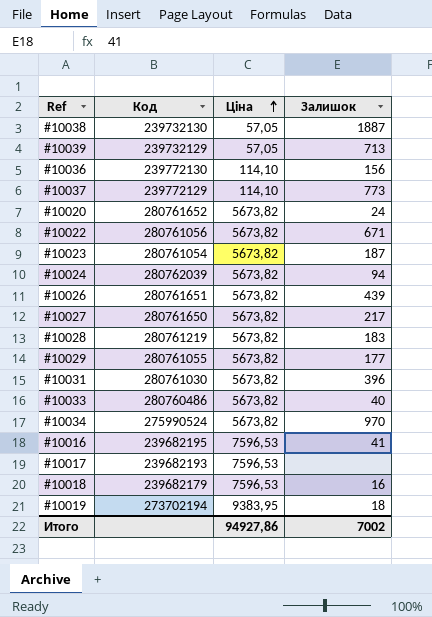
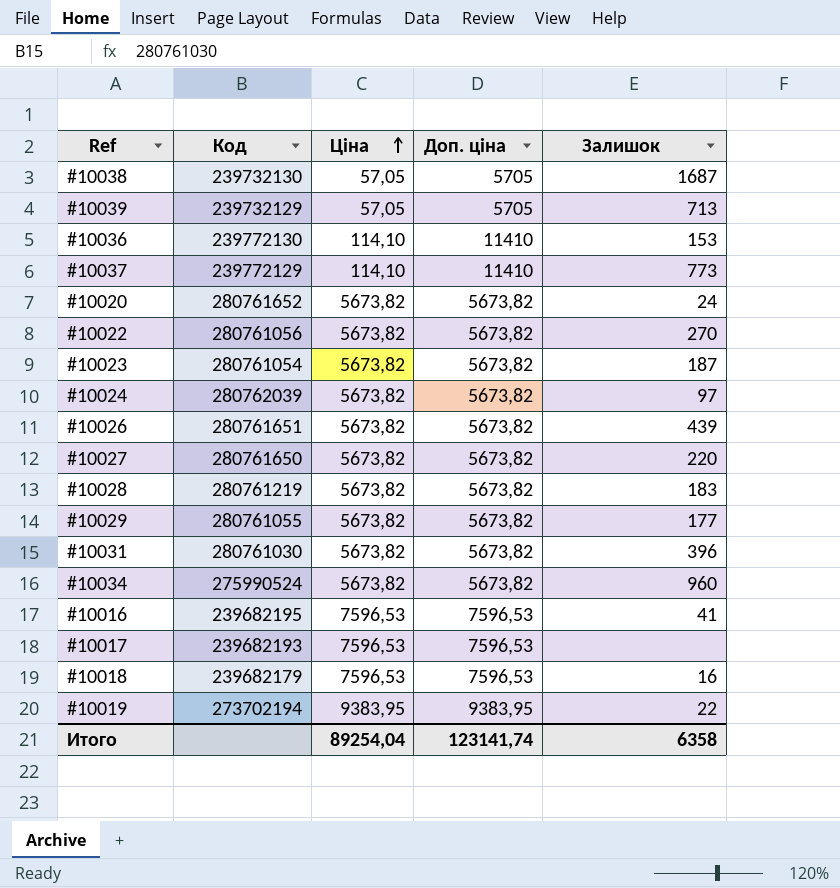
column Доп. ціна | position: none -> 4
row #10033: 280760486 | 5673,82 | 40 -> none
#10038 | Залишок: 1887 -> 1687
#10036 | Залишок: 156 -> 153
#10022 | Залишок: 671 -> 270
#10024 | Залишок: 94 -> 97
#10027 | Залишок: 217 -> 220
#10034 | Залишок: 970 -> 960
#10019 | Залишок: 18 -> 22
Итого | Ціна: 94927,86 -> 89254,04
Итого | Залишок: 7002 -> 6358

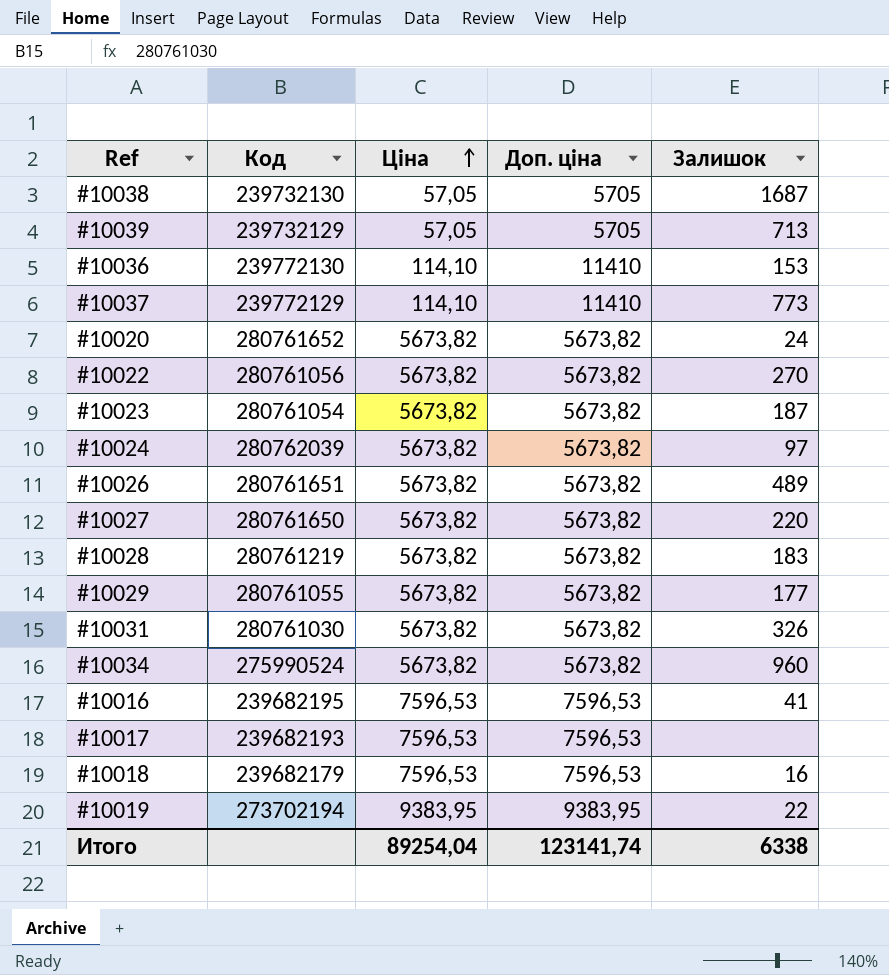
#10026 | Залишок: 439 -> 489
#10031 | Залишок: 396 -> 326
Итого | Залишок: 6358 -> 6338

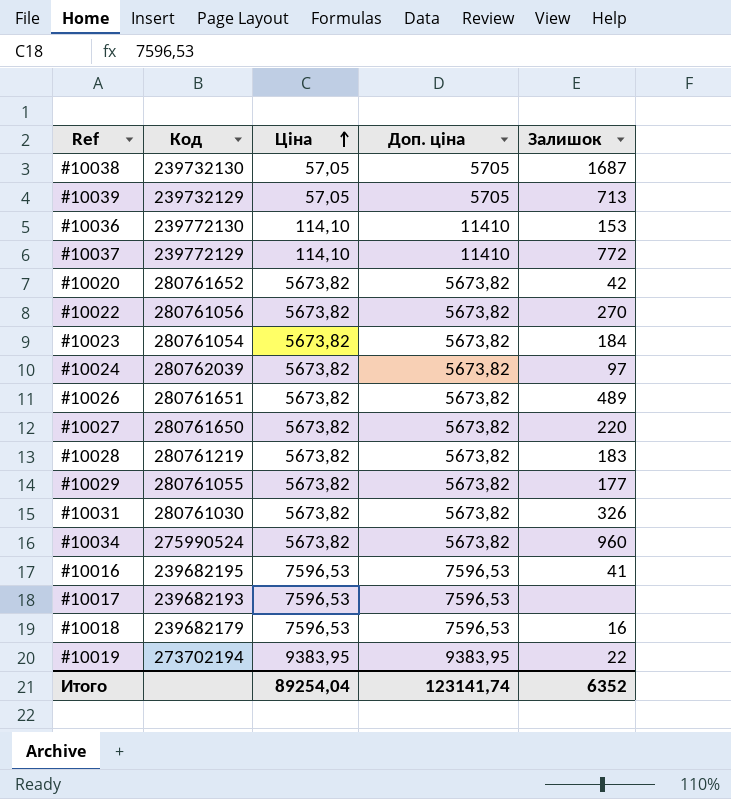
#10037 | Залишок: 773 -> 772
#10020 | Залишок: 24 -> 42
#10023 | Залишок: 187 -> 184
Итого | Залишок: 6338 -> 6352

